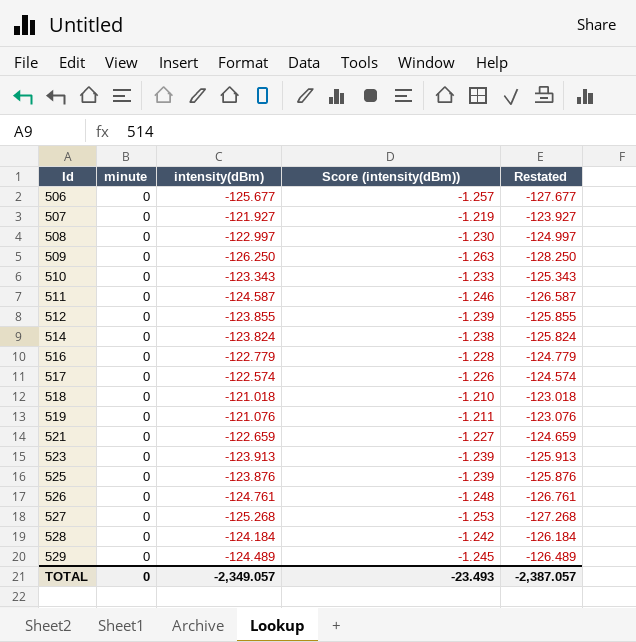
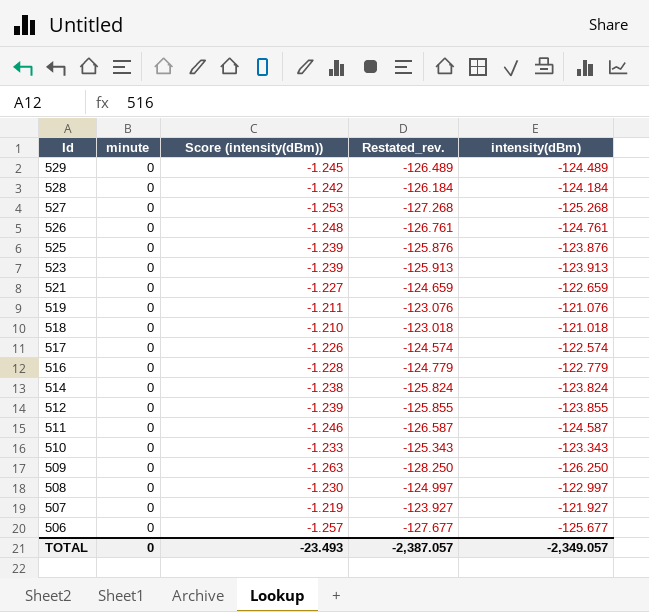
row order: Id ascending -> Id descending
column name: Restated -> Restated_rev.
column intensity(dBm) | position: 3 -> 5

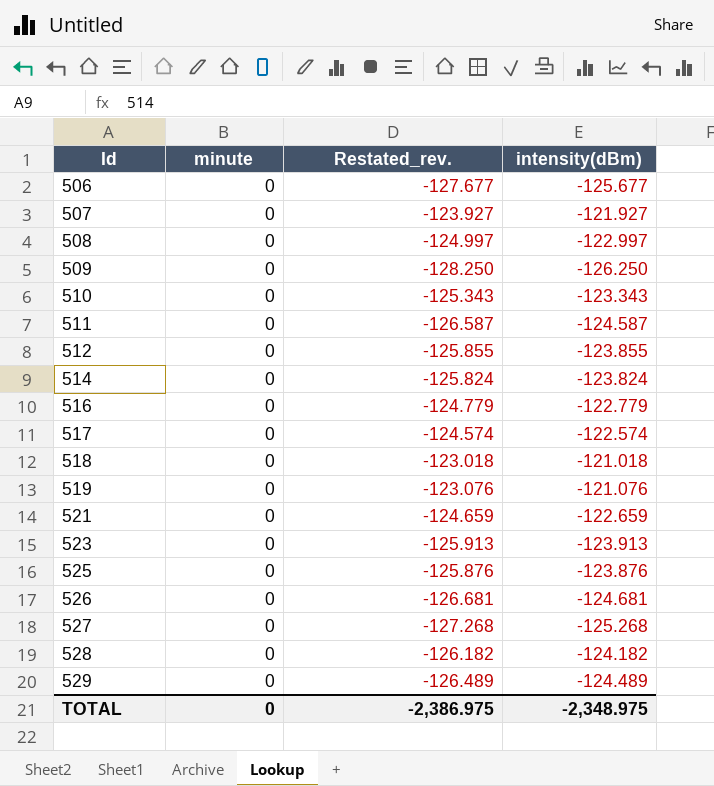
row order: Id descending -> Id ascending
column Score (intensity(dBm)) | formula: [intensity(dBm)] * 0.01 -> none
526 | Restated_rev.: -126.761 -> -126.681
526 | intensity(dBm): -124.761 -> -124.681
528 | Restated_rev.: -126.184 -> -126.182
528 | intensity(dBm): -124.184 -> -124.182
TOTAL | Restated_rev.: -2,387.057 -> -2,386.975
TOTAL | intensity(dBm): -2,349.057 -> -2,348.975

